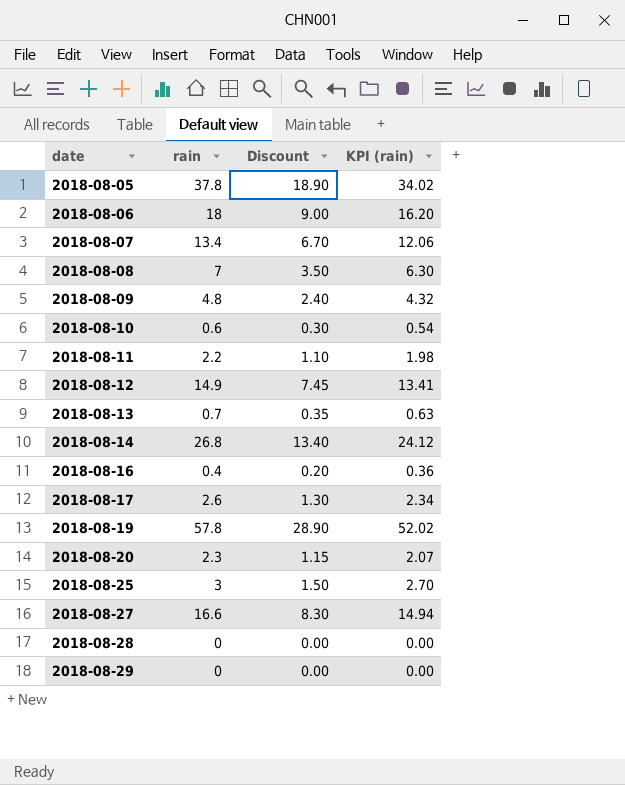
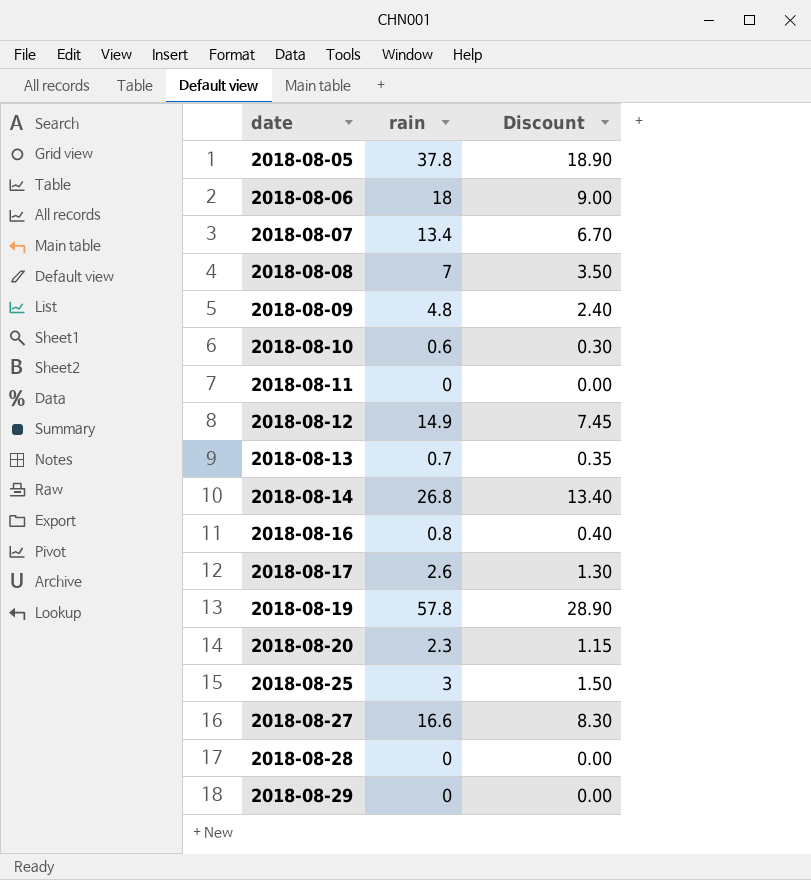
column KPI (rain) | formula: [rain] * 0.9 -> none
2018-08-11 | rain: 2.2 -> 0
2018-08-11 | Discount: 1.10 -> 0.00
2018-08-16 | rain: 0.4 -> 0.8
2018-08-16 | Discount: 0.20 -> 0.40

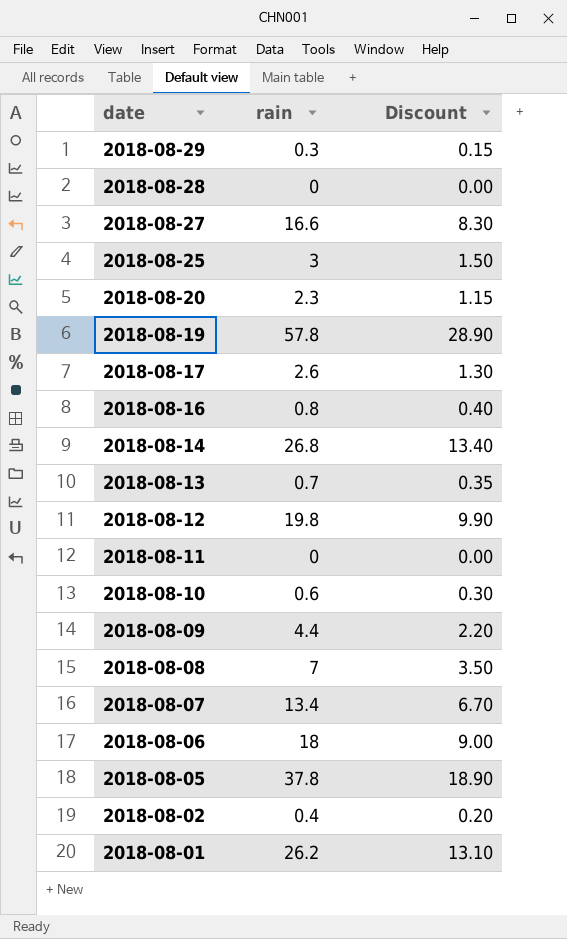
row order: date ascending -> date descending
2018-08-29 | rain: 0 -> 0.3
2018-08-29 | Discount: 0.00 -> 0.15
2018-08-12 | rain: 14.9 -> 19.8
2018-08-12 | Discount: 7.45 -> 9.90
2018-08-09 | rain: 4.8 -> 4.4
2018-08-09 | Discount: 2.40 -> 2.20
row 2018-08-02: none -> 0.4 | 0.20
row 2018-08-01: none -> 26.2 | 13.10

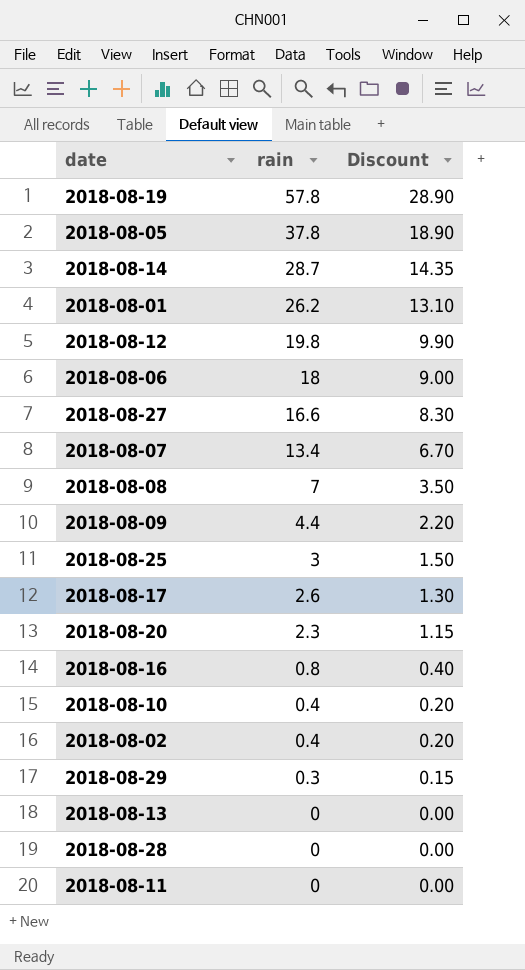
row order: date descending -> rain descending
2018-08-14 | rain: 26.8 -> 28.7
2018-08-14 | Discount: 13.40 -> 14.35
2018-08-10 | rain: 0.6 -> 0.4
2018-08-10 | Discount: 0.30 -> 0.20
2018-08-13 | rain: 0.7 -> 0
2018-08-13 | Discount: 0.35 -> 0.00

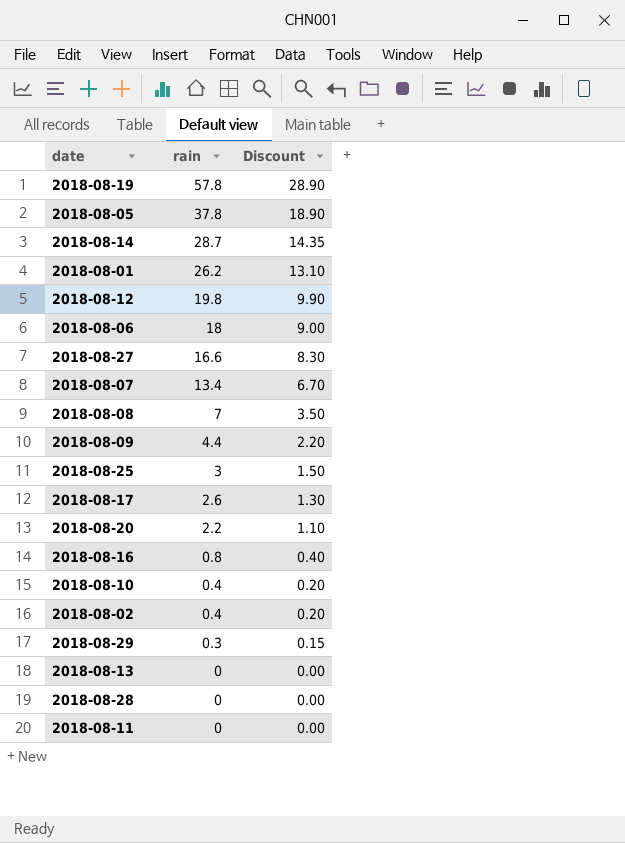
2018-08-20 | rain: 2.3 -> 2.2
2018-08-20 | Discount: 1.15 -> 1.10

